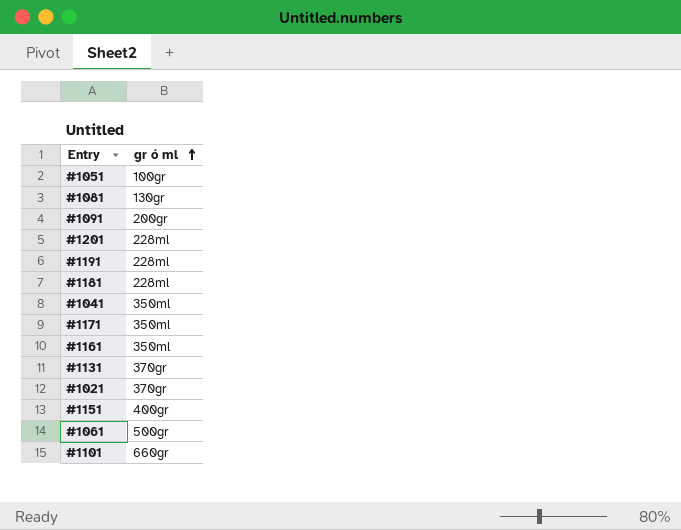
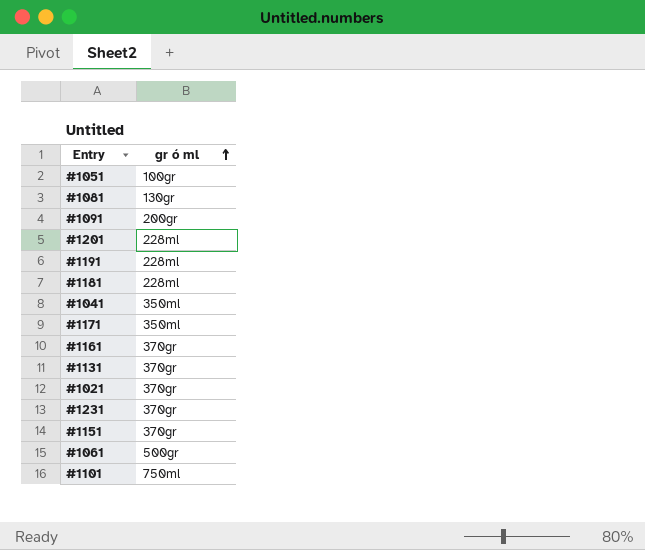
#1161 | gr ó ml: 350ml -> 370gr
row #1231: none -> 370gr
#1151 | gr ó ml: 400gr -> 370gr
#1101 | gr ó ml: 660gr -> 750ml

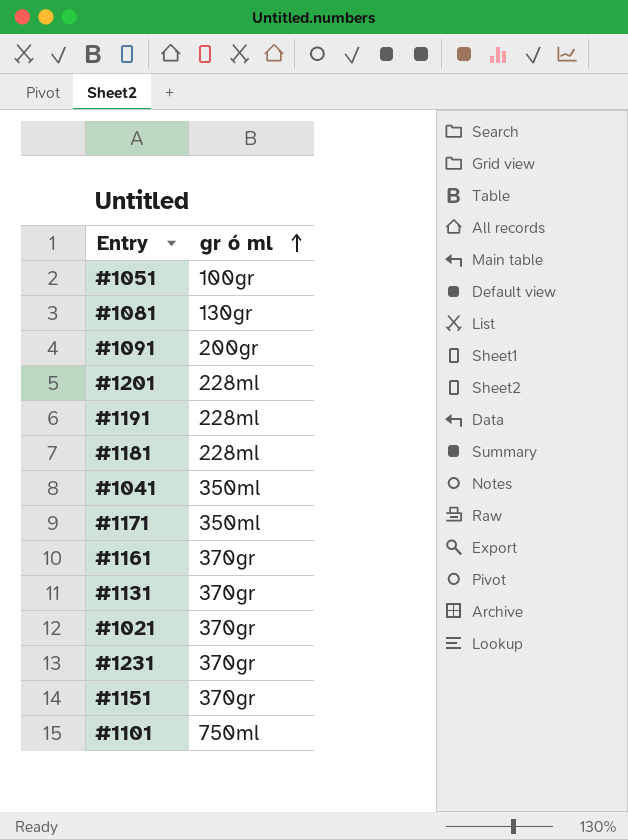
row #1061: 500gr -> none

